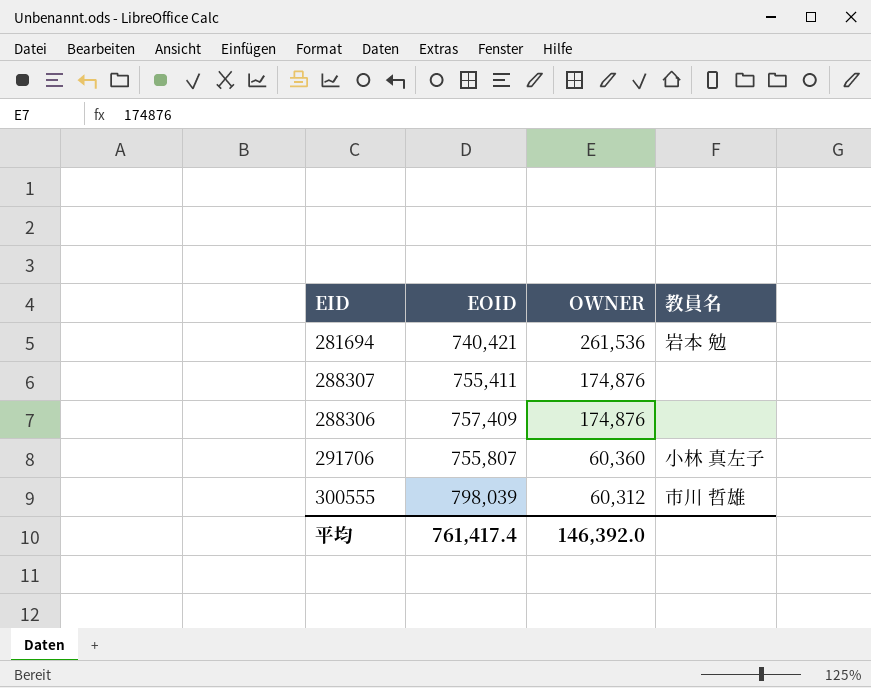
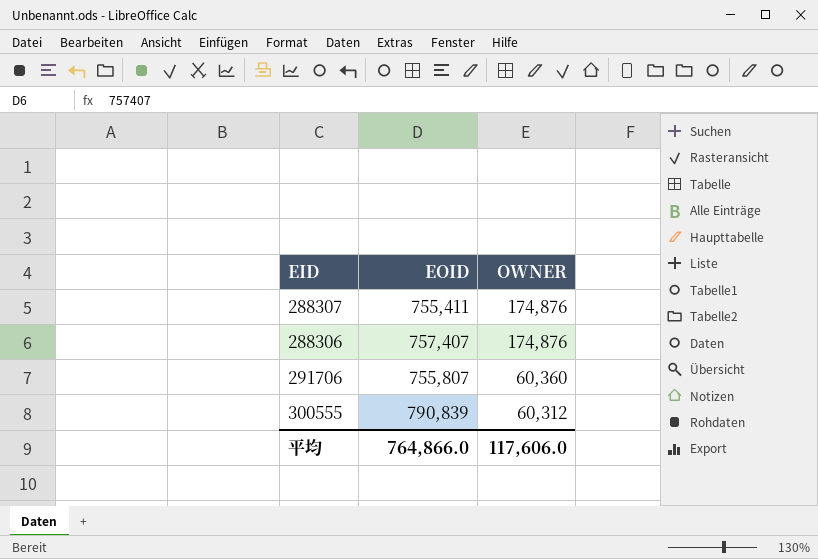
column 教員名 | position: 4 -> none
row 281694: 740,421 | 261,536 | 岩本 勉 -> none
288306 | EOID: 757,409 -> 757,407
300555 | EOID: 798,039 -> 790,839
平均 | EOID: 761,417.4 -> 764,866.0
平均 | OWNER: 146,392.0 -> 117,606.0

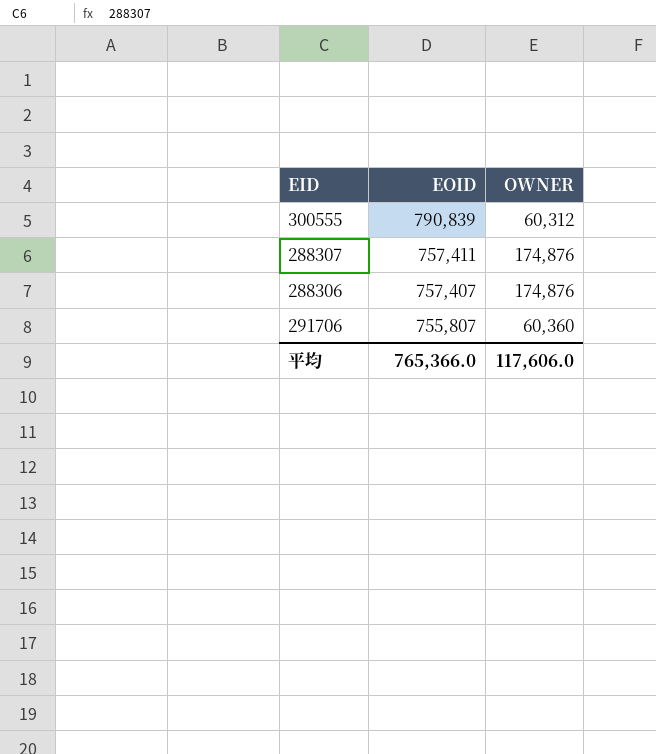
row order: OWNER descending -> EOID descending
288307 | EOID: 755,411 -> 757,411
平均 | EOID: 764,866.0 -> 765,366.0

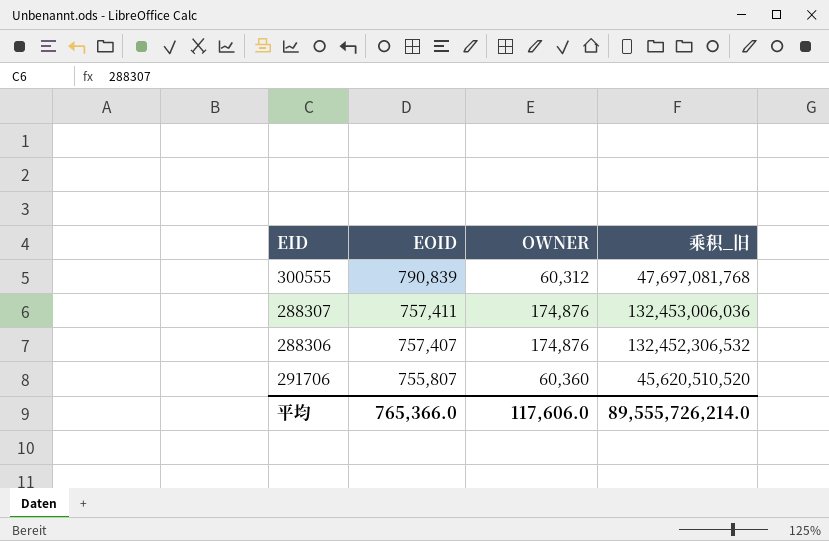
column 乘积_旧 | formula: none -> [EOID] * [OWNER]

